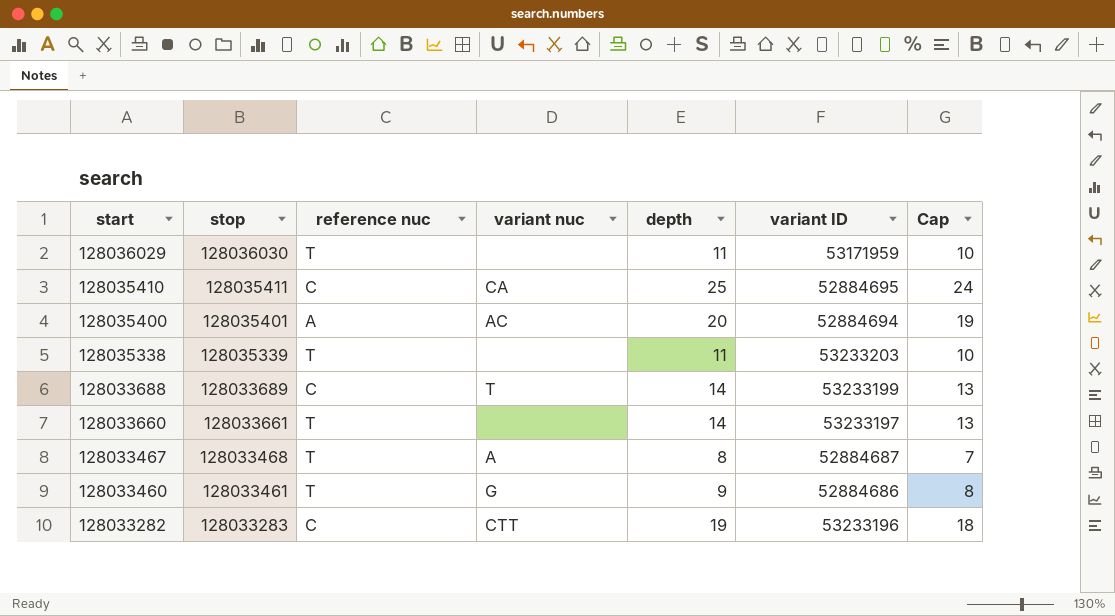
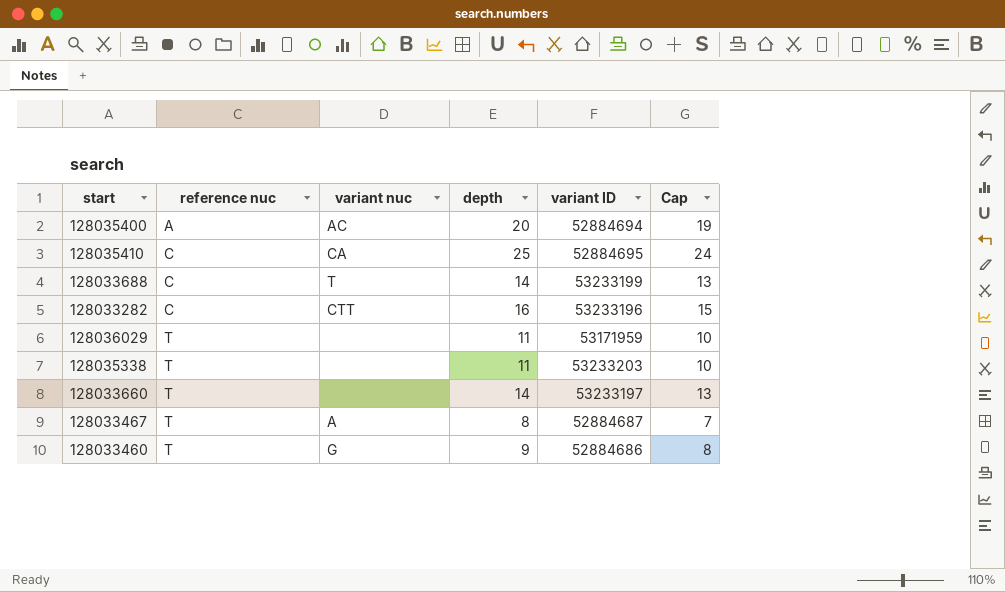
row order: start descending -> reference nuc ascending
column stop | position: 2 -> none
128033282 | depth: 19 -> 16
128033282 | Cap: 18 -> 15

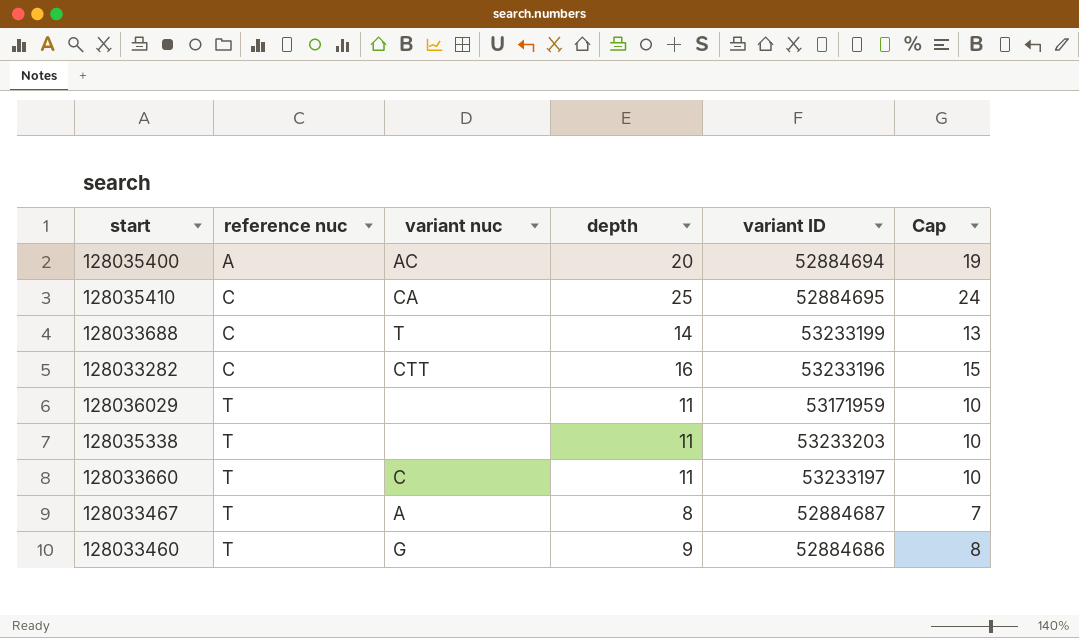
128033660 | variant nuc: none -> C
128033660 | depth: 14 -> 11
128033660 | Cap: 13 -> 10

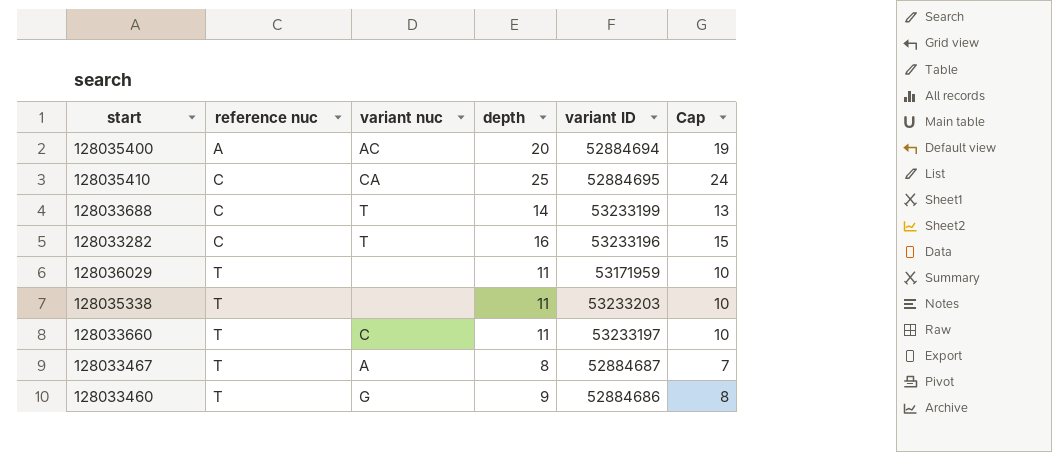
128033282 | variant nuc: CTT -> T

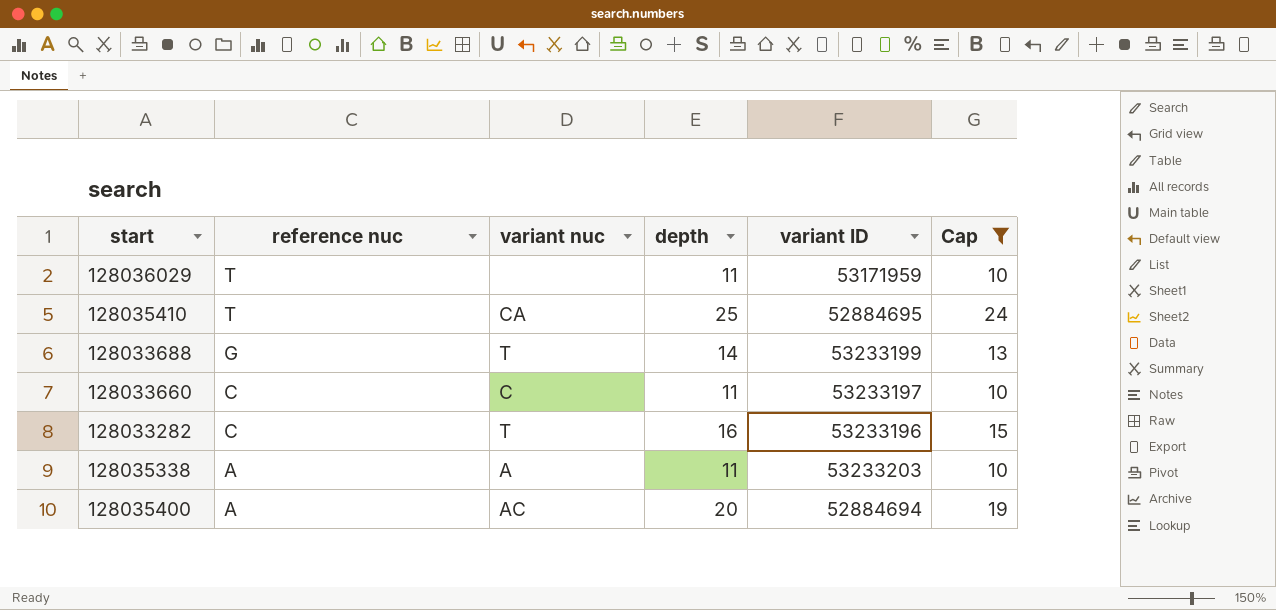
filter: none -> Cap >= 10
row order: reference nuc ascending -> reference nuc descending
128035410 | reference nuc: C -> T
128033688 | reference nuc: C -> G
128033660 | reference nuc: T -> C
128035338 | reference nuc: T -> A
128035338 | variant nuc: none -> A

